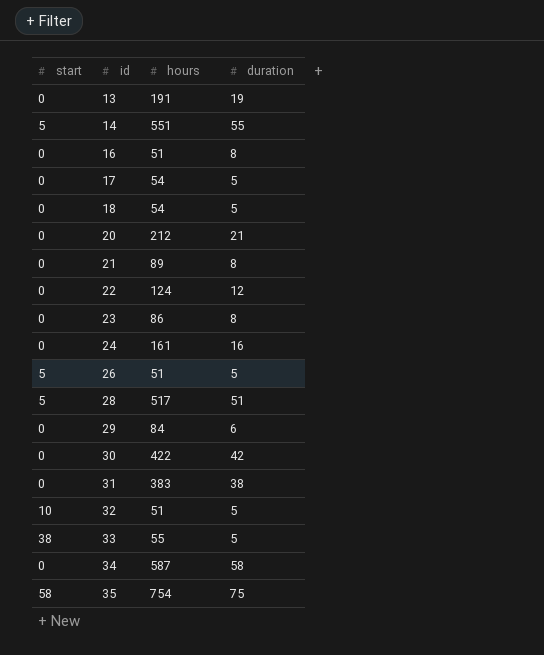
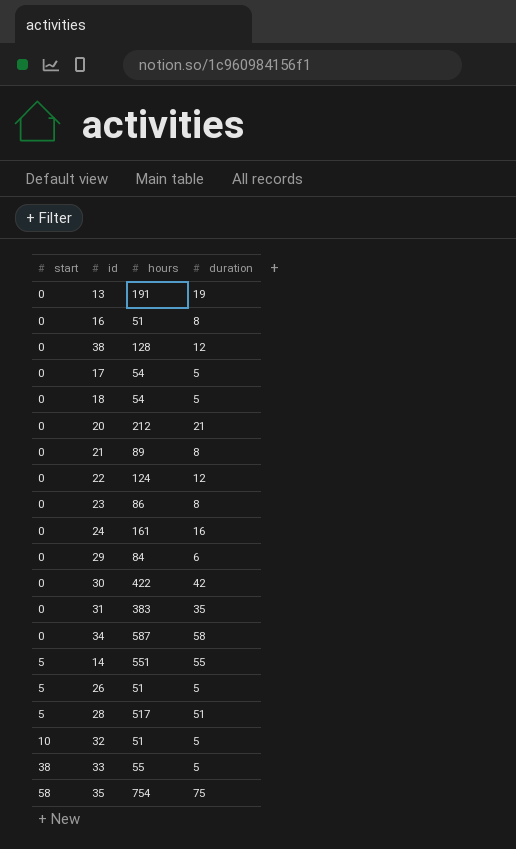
row order: id ascending -> start ascending
row 38: none -> 0 | 128 | 12
31 | duration: 38 -> 35

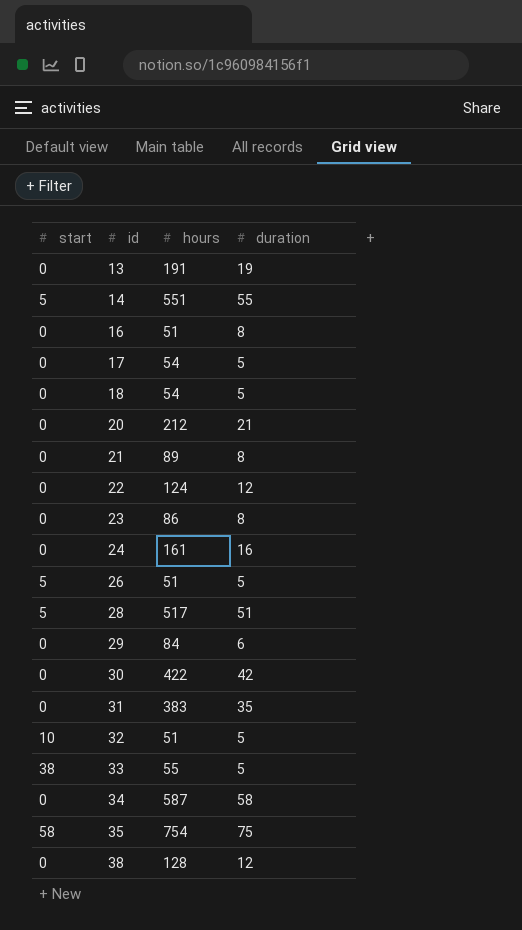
row order: start ascending -> id ascending

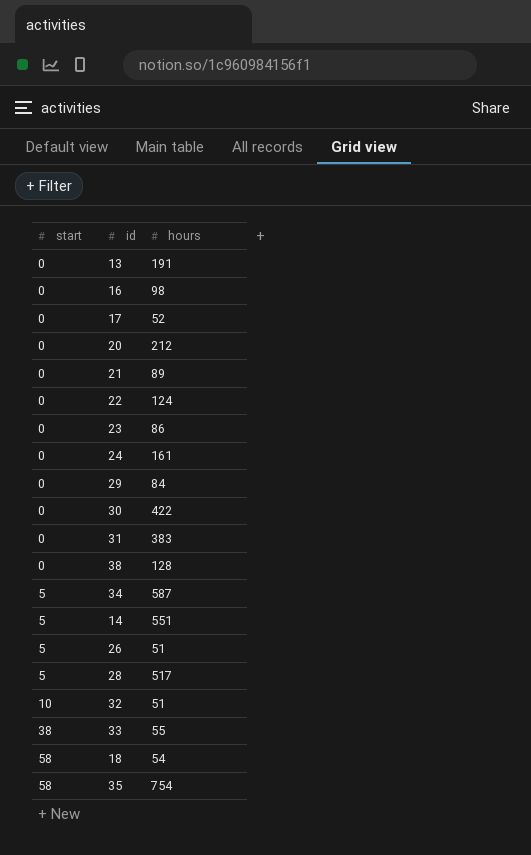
row order: id ascending -> start ascending
column duration | position: 4 -> none
16 | hours: 51 -> 98
17 | hours: 54 -> 52
34 | start: 0 -> 5
18 | start: 0 -> 58

